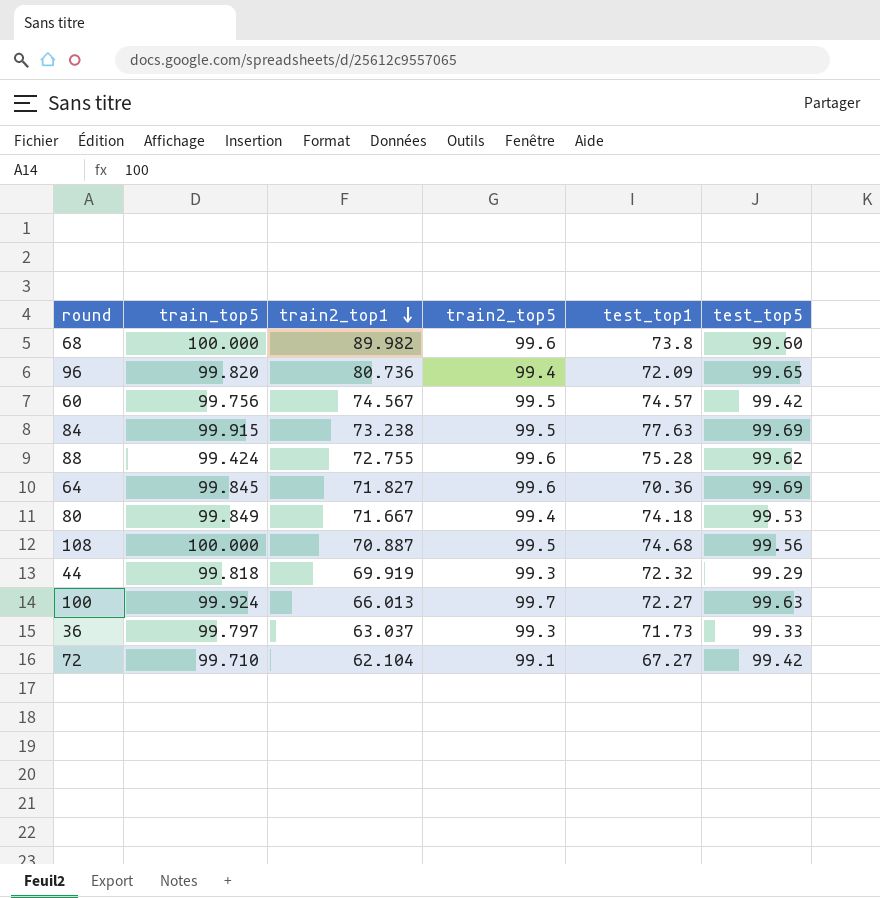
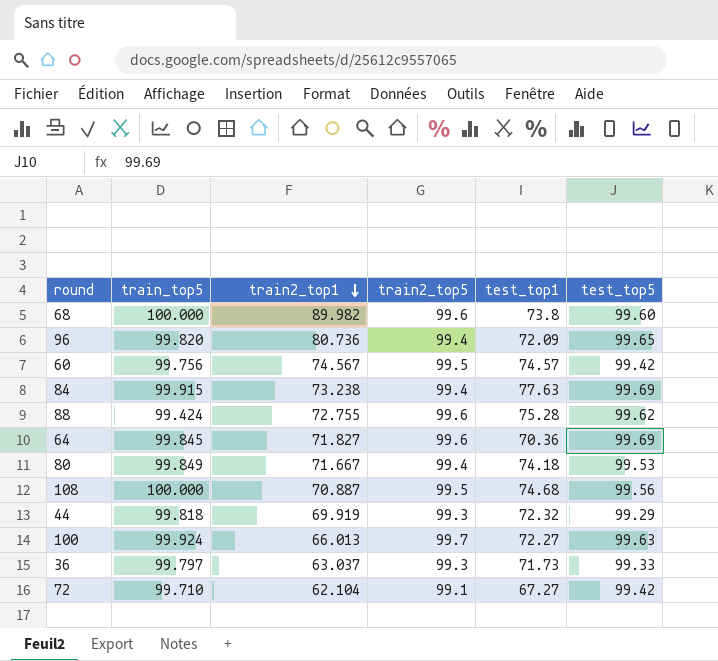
84 | train2_top5: 99.5 -> 99.4

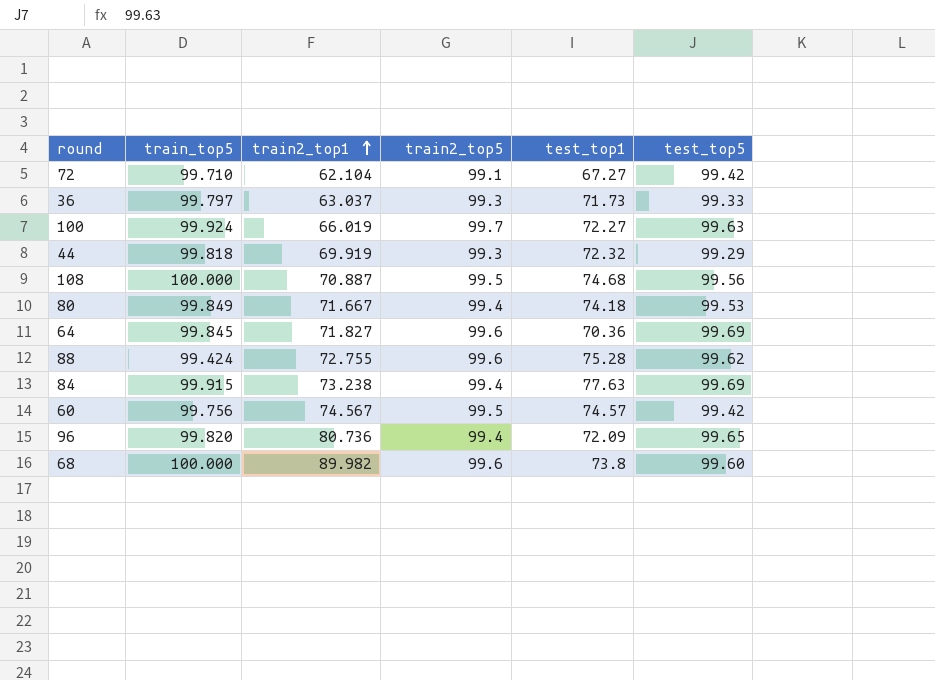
row order: train2_top1 descending -> train2_top1 ascending
100 | train2_top1: 66.013 -> 66.019

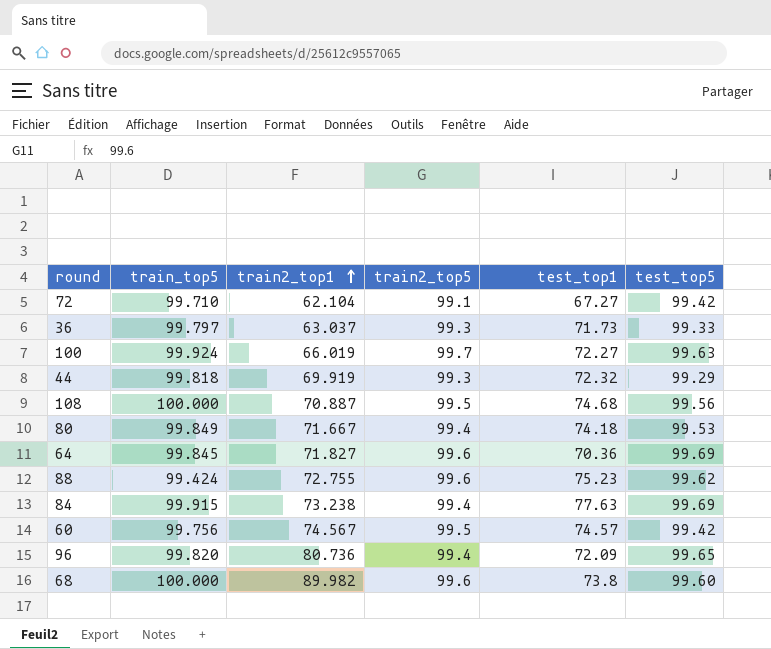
88 | test_top1: 75.28 -> 75.23

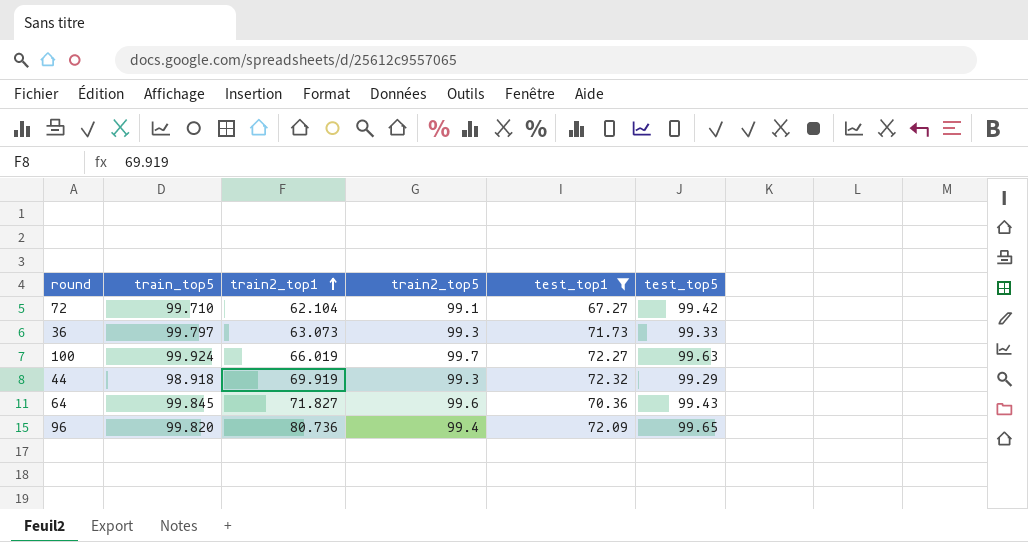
filter: none -> test_top1 <= 72.32
36 | train2_top1: 63.037 -> 63.073
44 | train_top5: 99.818 -> 98.918
64 | test_top5: 99.69 -> 99.43

